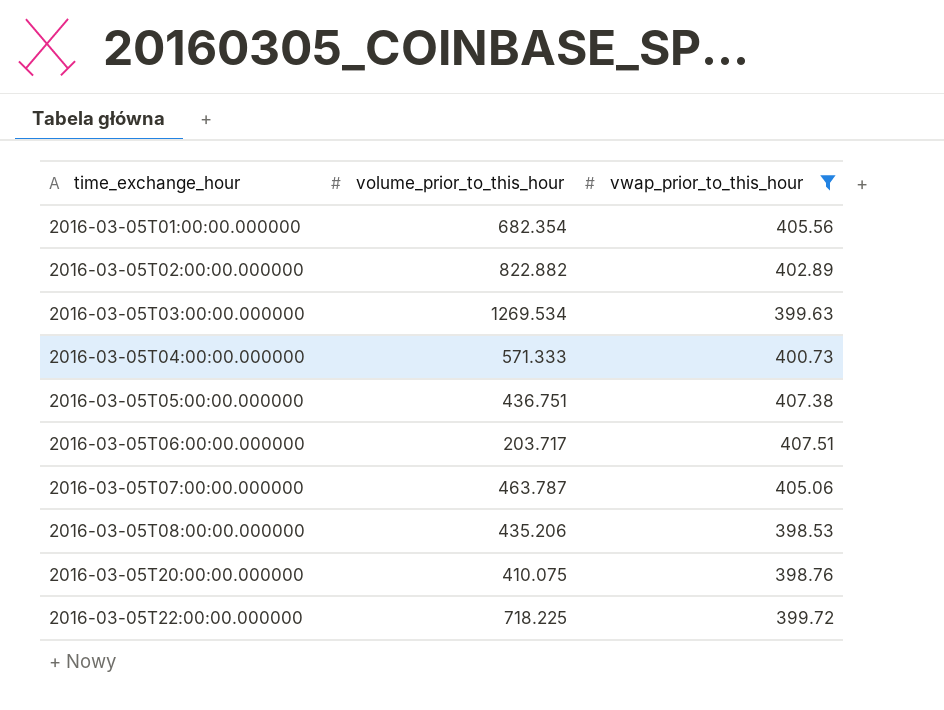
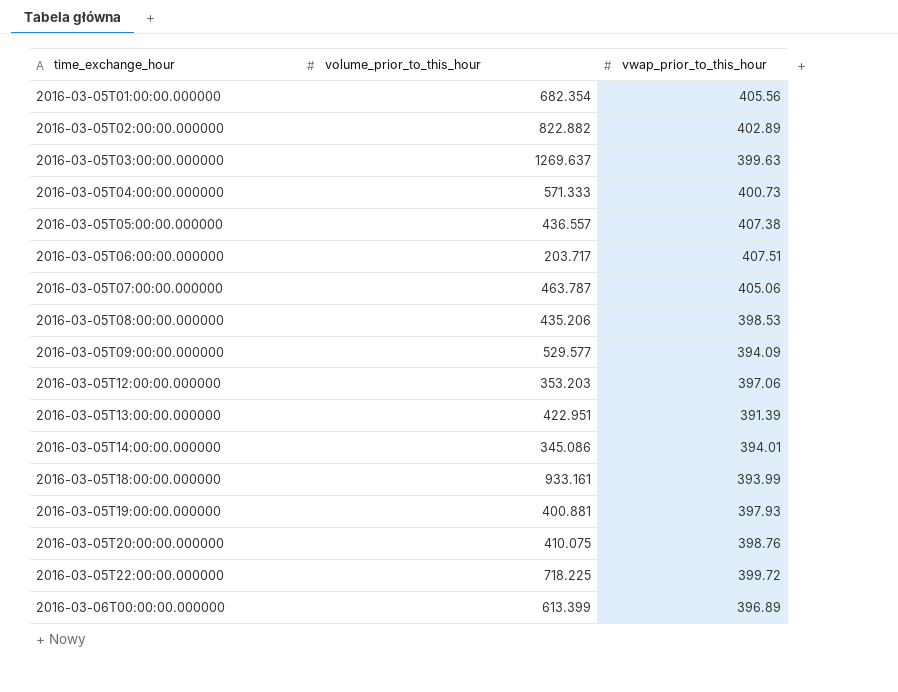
filter: vwap_prior_to_this_hour >= 398.53 -> none
2016-03-05T03:00:00.000000 | volume_prior_to_this_hour: 1269.534 -> 1269.637
2016-03-05T05:00:00.000000 | volume_prior_to_this_hour: 436.751 -> 436.557

